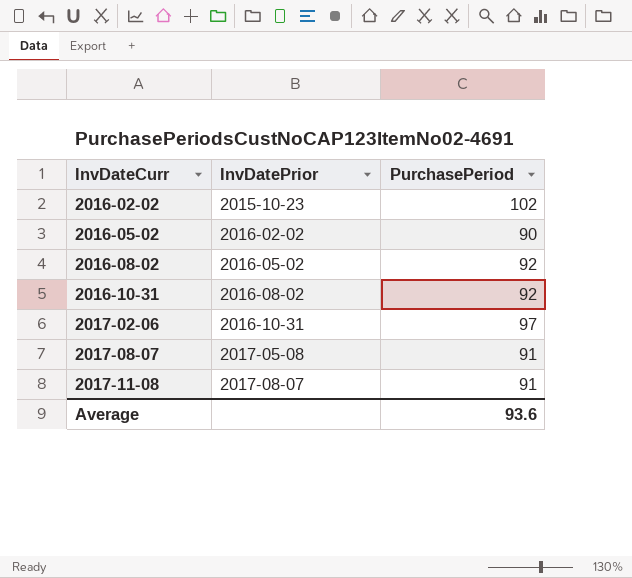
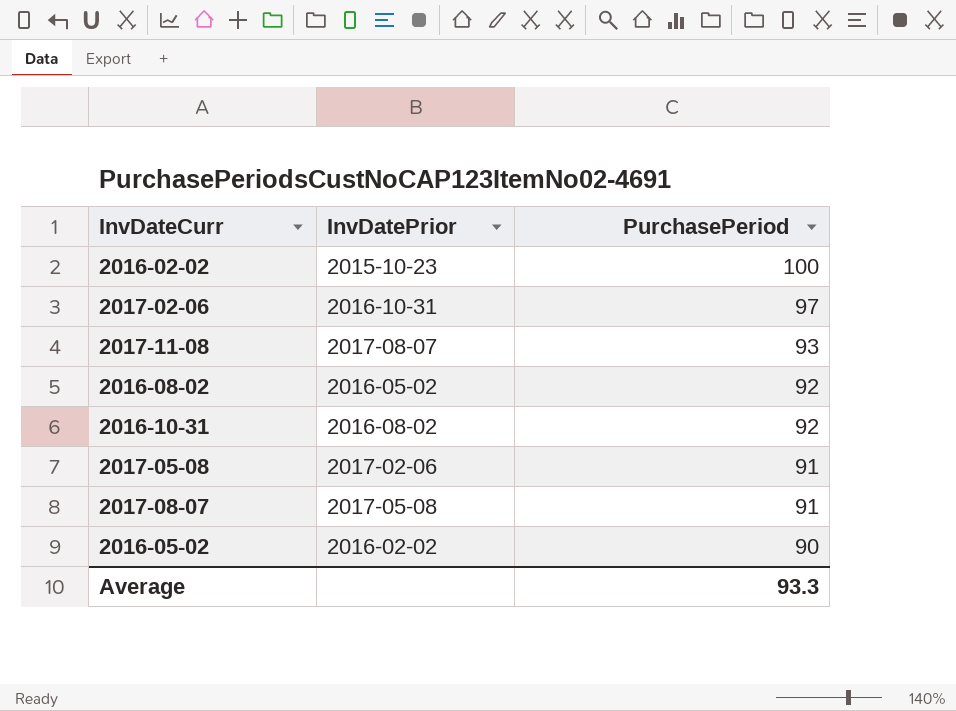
row order: InvDateCurr ascending -> PurchasePeriod descending
2016-02-02 | PurchasePeriod: 102 -> 100
2017-11-08 | PurchasePeriod: 91 -> 93
row 2017-05-08: none -> 2017-02-06 | 91
Average | PurchasePeriod: 93.6 -> 93.3

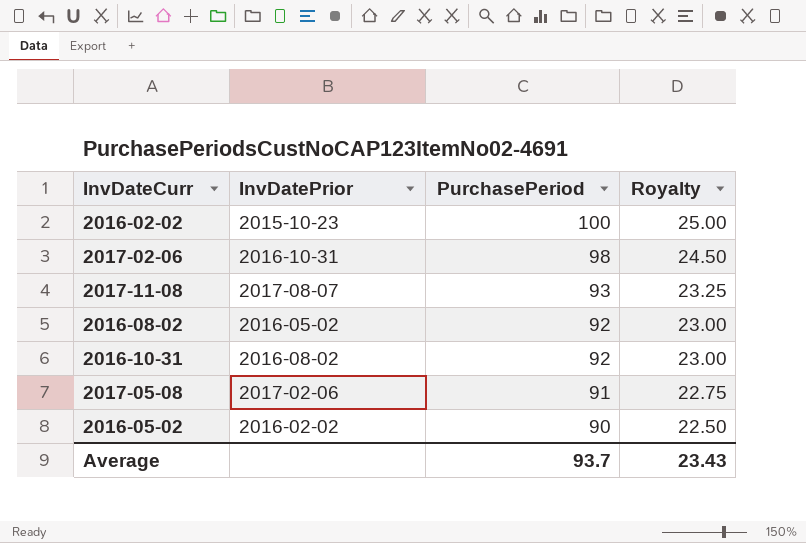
column Royalty | formula: none -> [PurchasePeriod] * 0.25
row 2017-08-07: 2017-05-08 | 91 -> none
2017-02-06 | PurchasePeriod: 97 -> 98
Average | PurchasePeriod: 93.3 -> 93.7

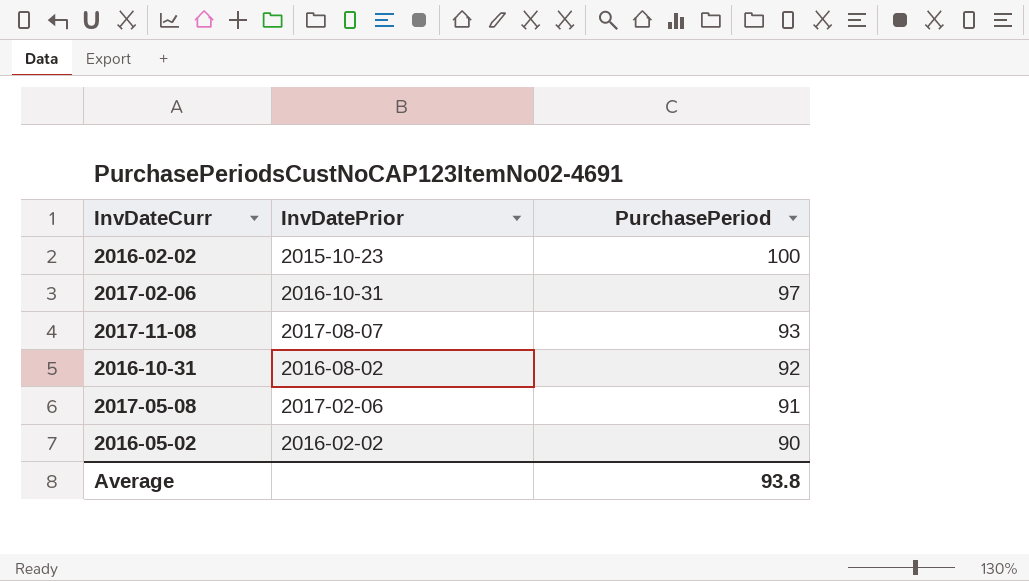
column Royalty | formula: [PurchasePeriod] * 0.25 -> none
row 2016-08-02: 2016-05-02 | 92 | 23.00 -> none
2017-02-06 | PurchasePeriod: 98 -> 97
Average | PurchasePeriod: 93.7 -> 93.8

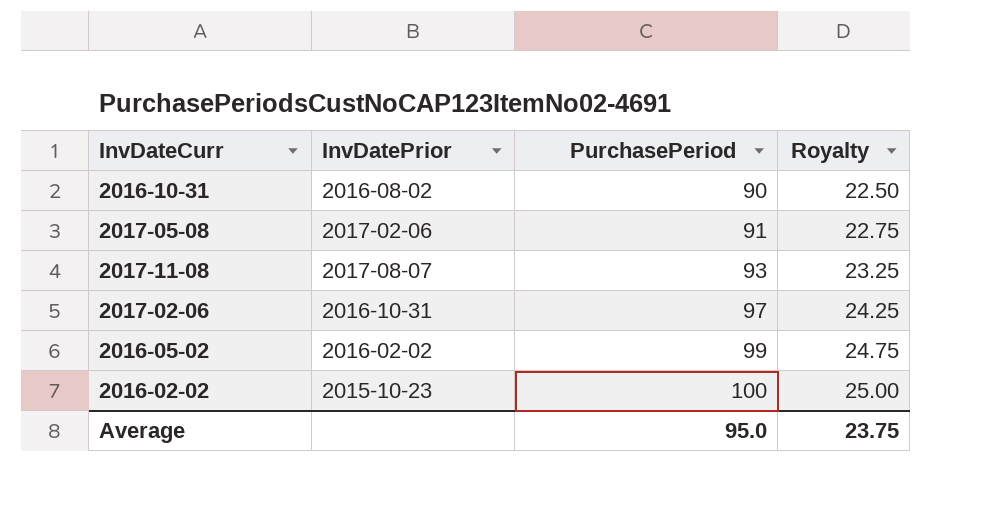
row order: PurchasePeriod descending -> PurchasePeriod ascending
column Royalty | formula: none -> [PurchasePeriod] * 0.25
2016-10-31 | PurchasePeriod: 92 -> 90
2016-05-02 | PurchasePeriod: 90 -> 99
Average | PurchasePeriod: 93.8 -> 95.0

